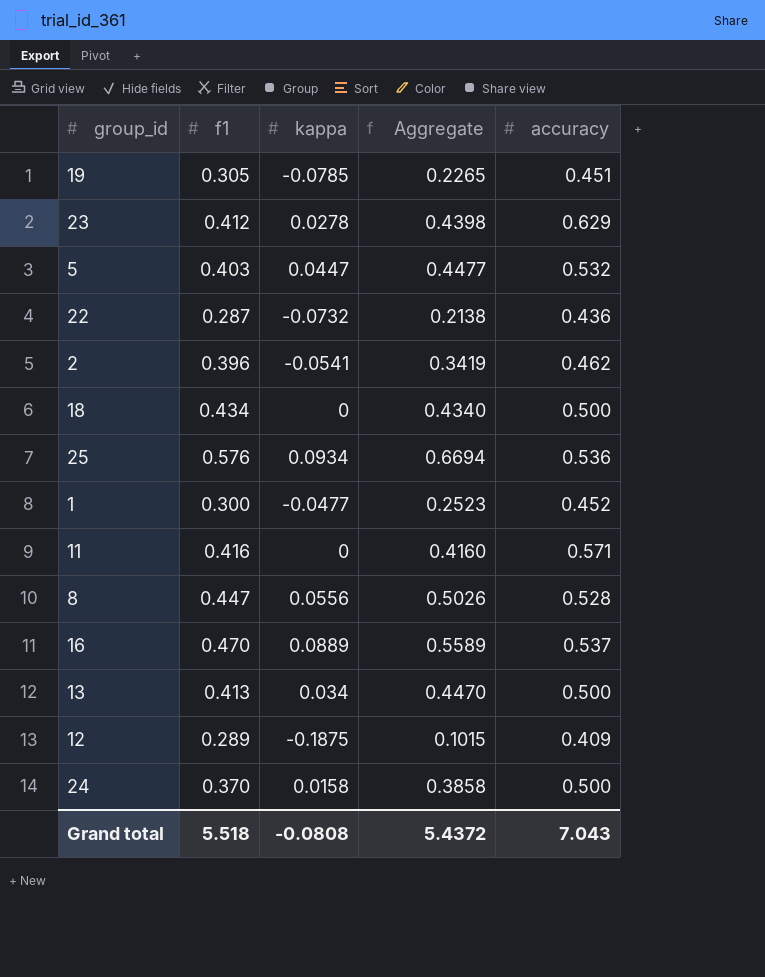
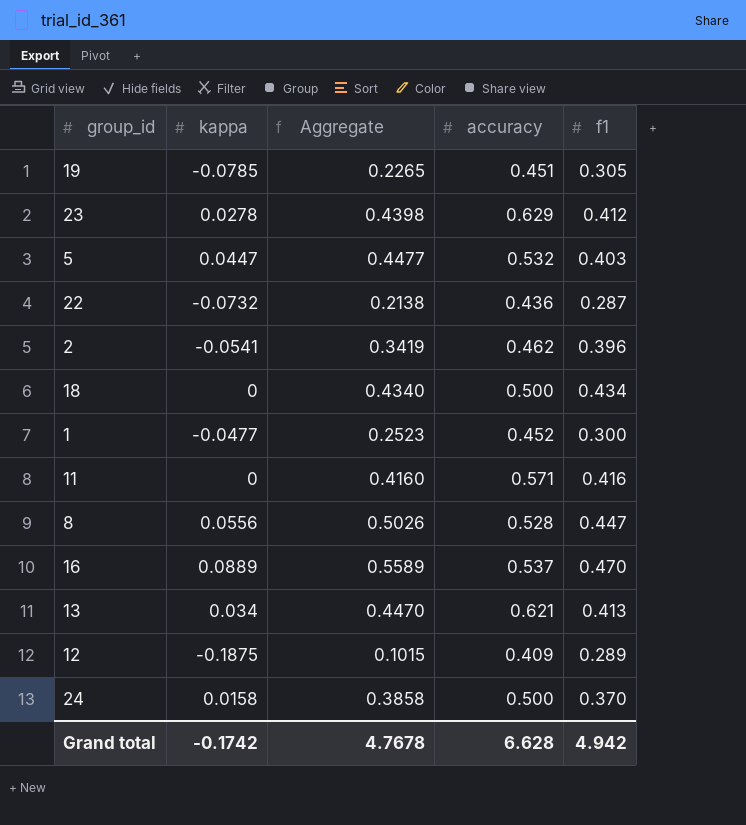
column f1 | position: 2 -> 5
row 25: 0.576 | 0.0934 | 0.6694 | 0.536 -> none
13 | accuracy: 0.500 -> 0.621
Grand total | kappa: -0.0808 -> -0.1742
Grand total | Aggregate: 5.4372 -> 4.7678
Grand total | accuracy: 7.043 -> 6.628
Grand total | f1: 5.518 -> 4.942

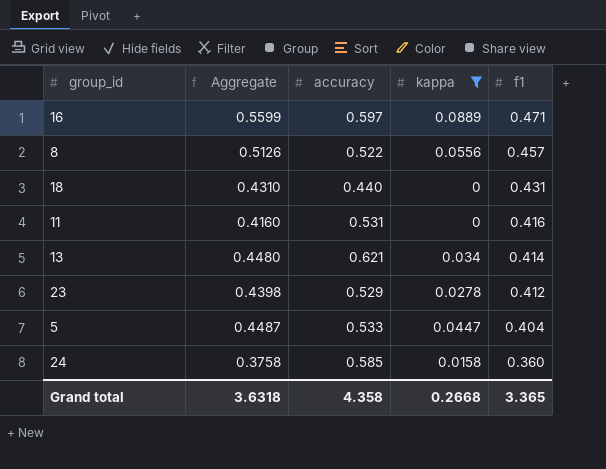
filter: none -> kappa >= 0
row order: none -> f1 descending
column kappa | position: 2 -> 4
16 | Aggregate: 0.5589 -> 0.5599
16 | accuracy: 0.537 -> 0.597
16 | f1: 0.470 -> 0.471
8 | Aggregate: 0.5026 -> 0.5126
8 | accuracy: 0.528 -> 0.522
8 | f1: 0.447 -> 0.457
18 | Aggregate: 0.4340 -> 0.4310
18 | accuracy: 0.500 -> 0.440
18 | f1: 0.434 -> 0.431
11 | accuracy: 0.571 -> 0.531
13 | Aggregate: 0.4470 -> 0.4480
13 | f1: 0.413 -> 0.414
23 | accuracy: 0.629 -> 0.529
5 | Aggregate: 0.4477 -> 0.4487
5 | accuracy: 0.532 -> 0.533
5 | f1: 0.403 -> 0.404
24 | Aggregate: 0.3858 -> 0.3758
24 | accuracy: 0.500 -> 0.585
24 | f1: 0.370 -> 0.360
Grand total | Aggregate: 4.7678 -> 3.6318
Grand total | accuracy: 6.628 -> 4.358
Grand total | kappa: -0.1742 -> 0.2668
Grand total | f1: 4.942 -> 3.365

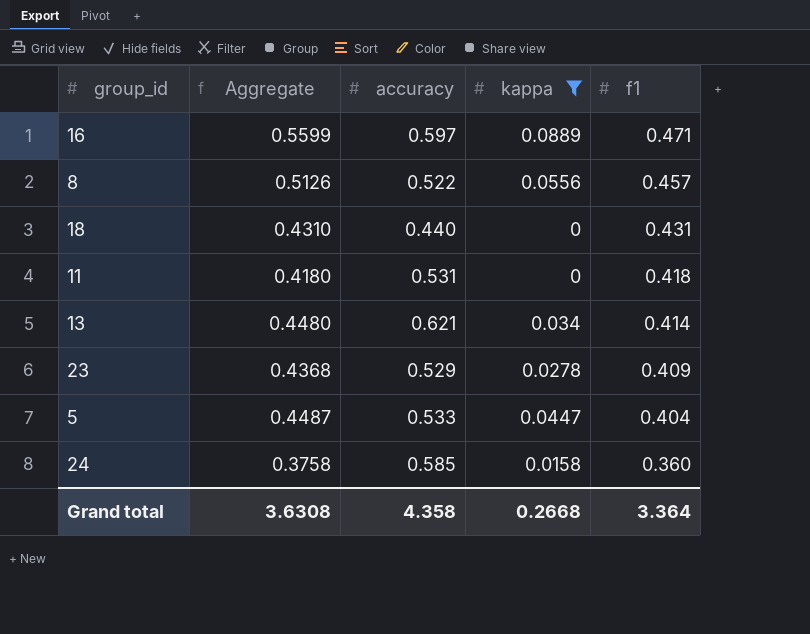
11 | Aggregate: 0.4160 -> 0.4180
11 | f1: 0.416 -> 0.418
23 | Aggregate: 0.4398 -> 0.4368
23 | f1: 0.412 -> 0.409
Grand total | Aggregate: 3.6318 -> 3.6308
Grand total | f1: 3.365 -> 3.364

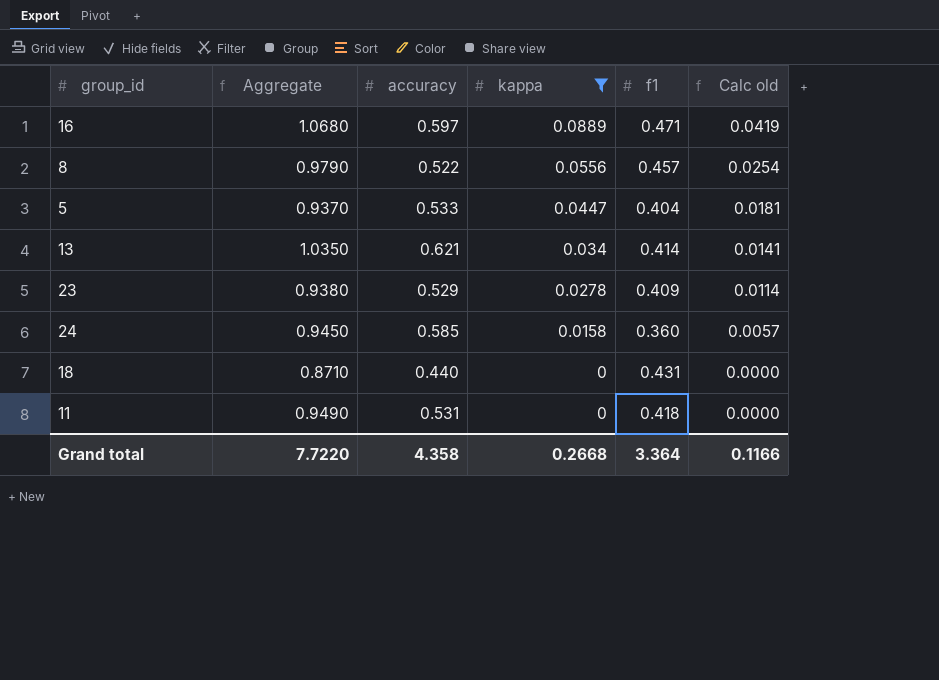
row order: f1 descending -> kappa descending
column Aggregate | formula: [kappa] + [f1] -> [accuracy] + [f1]
column Calc old | formula: none -> [kappa] * [f1]
Grand total | Aggregate: 3.6308 -> 7.7220

